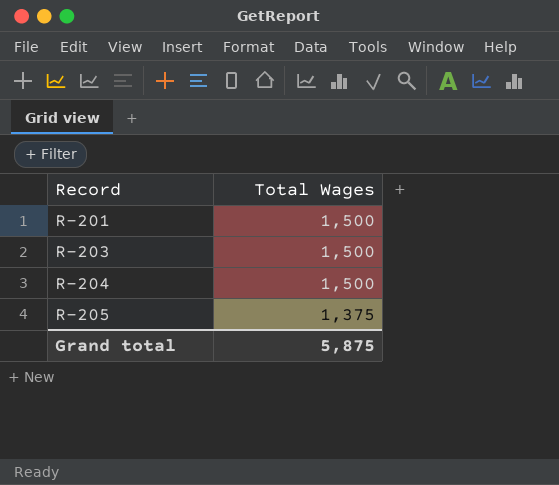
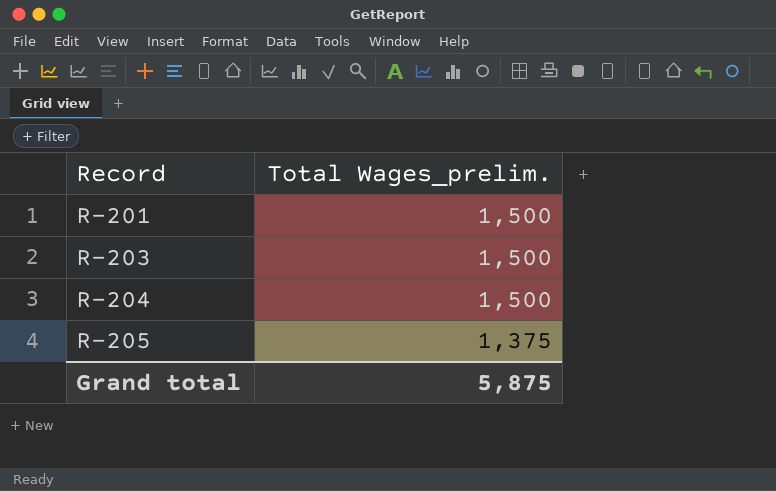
column name: Total Wages -> Total Wages_prelim.

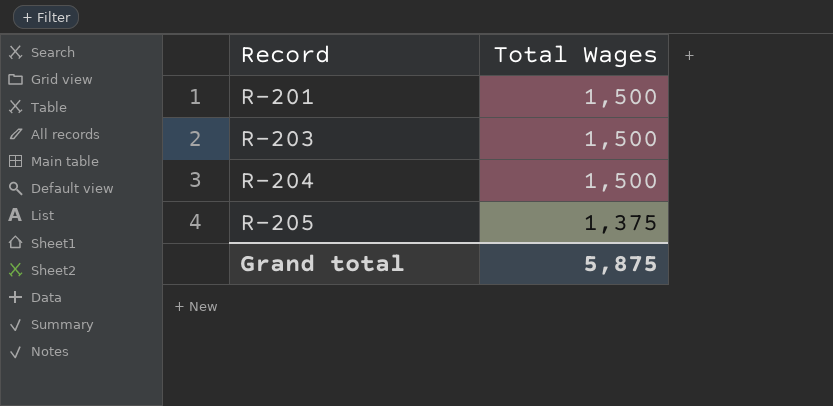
column name: Total Wages_prelim. -> Total Wages

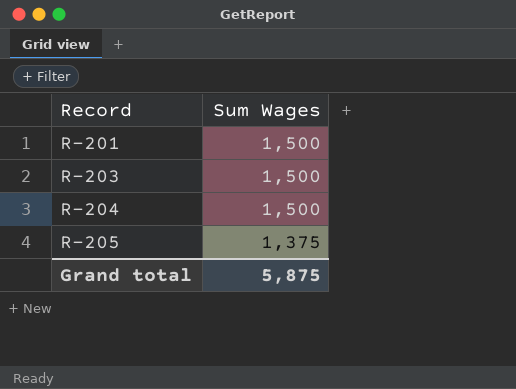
column name: Total Wages -> Sum Wages

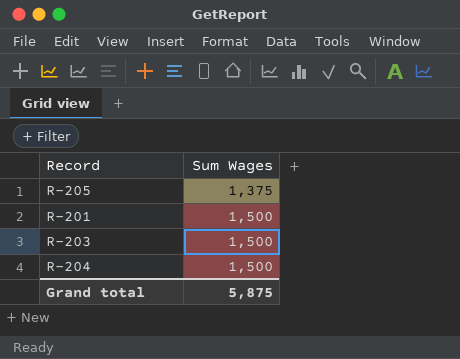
row order: Record ascending -> Sum Wages ascending

